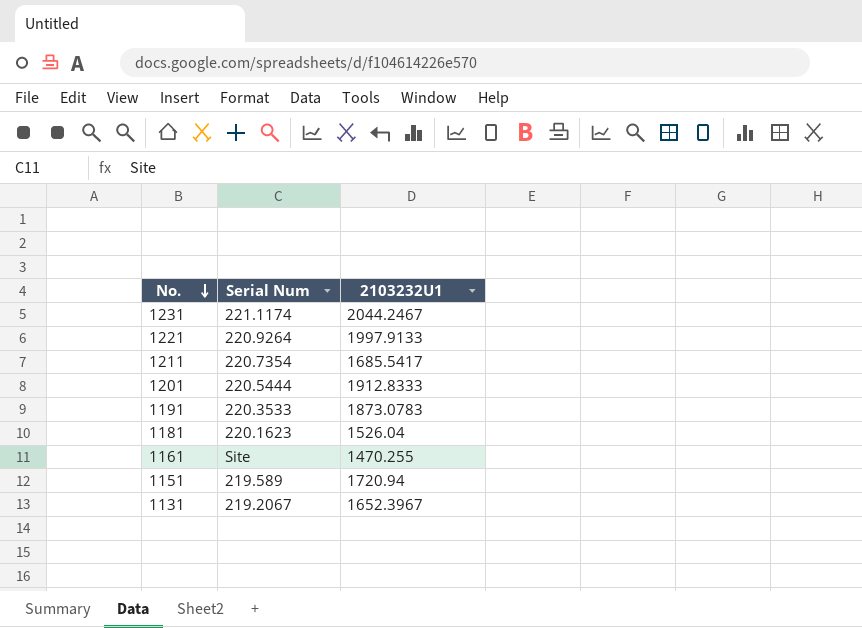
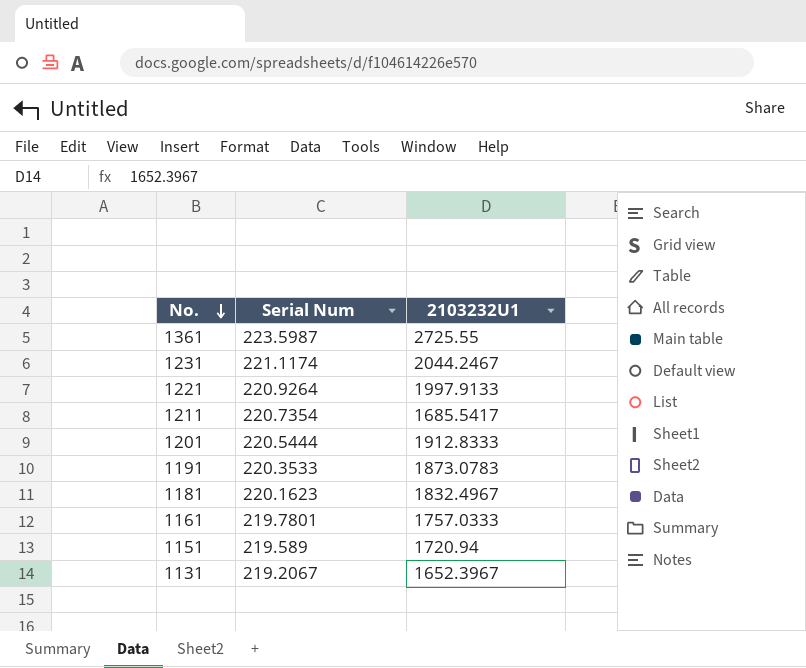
row 1361: none -> 223.5987 | 2725.55
1181 | 2103232U1: 1526.04 -> 1832.4967
1161 | Serial Num: Site -> 219.7801
1161 | 2103232U1: 1470.255 -> 1757.0333

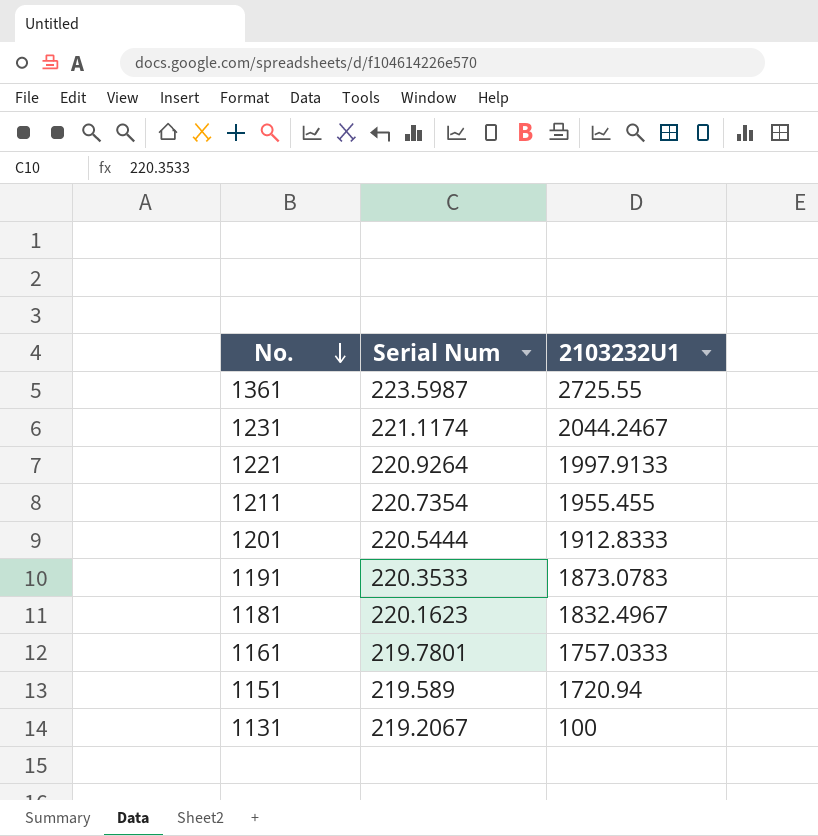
1211 | 2103232U1: 1685.5417 -> 1955.455
1131 | 2103232U1: 1652.3967 -> 100

